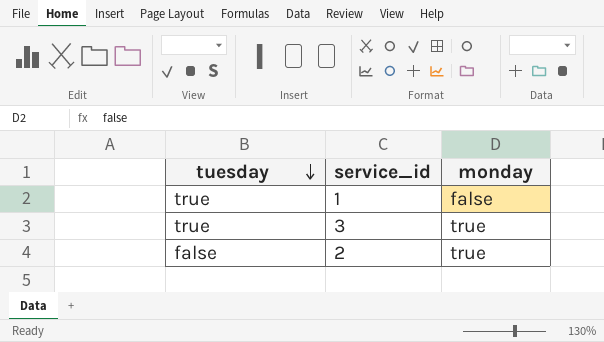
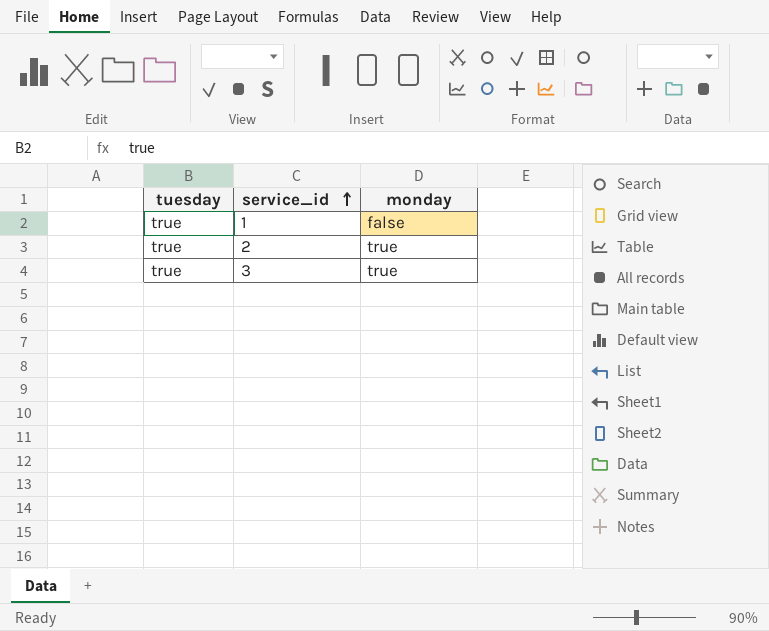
row order: tuesday descending -> service_id ascending
2 | tuesday: false -> true

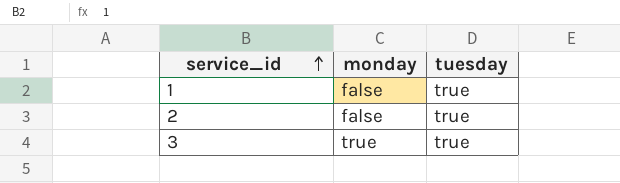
column tuesday | position: 1 -> 3
2 | monday: true -> false

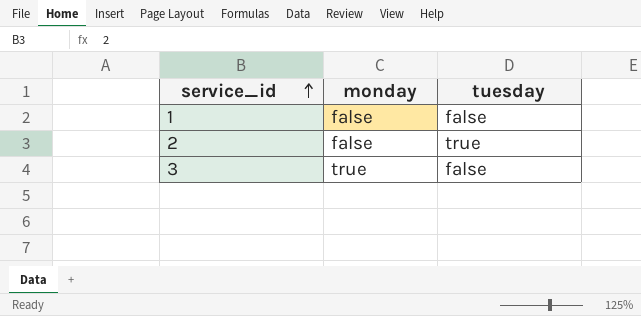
1 | tuesday: true -> false
3 | tuesday: true -> false

